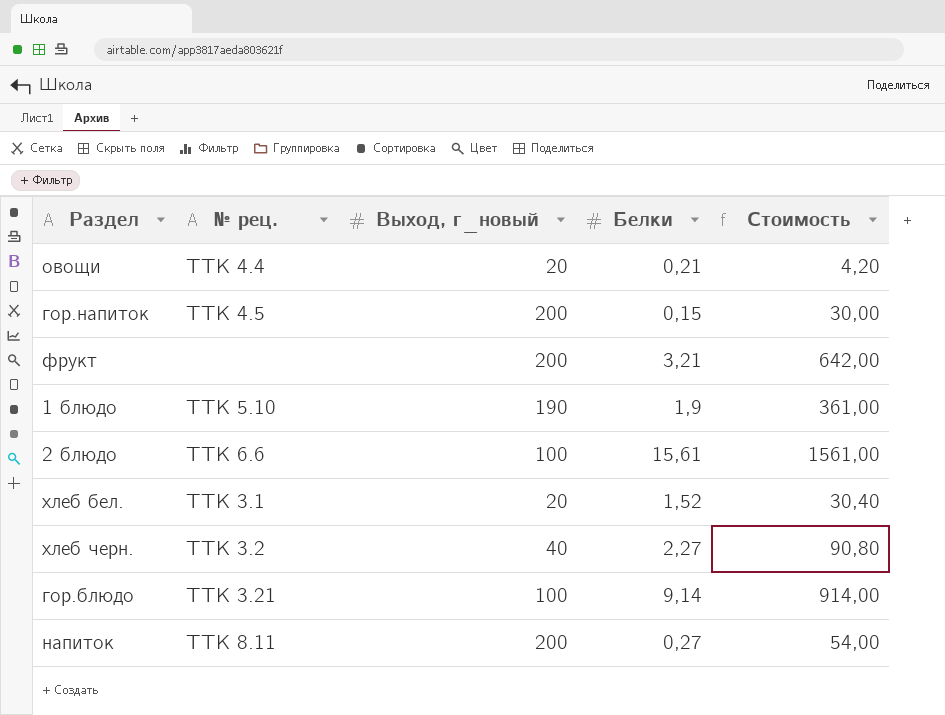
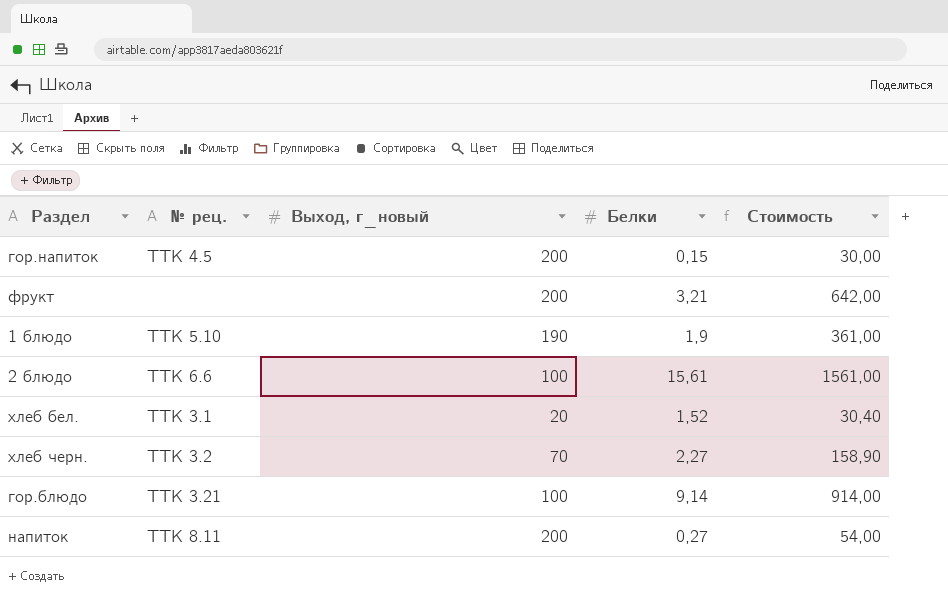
row овощи: ТТК 4.4 | 20 | 0,21 | 4,20 -> none
хлеб черн. | Выход, г_новый: 40 -> 70
хлеб черн. | Стоимость: 90,80 -> 158,90

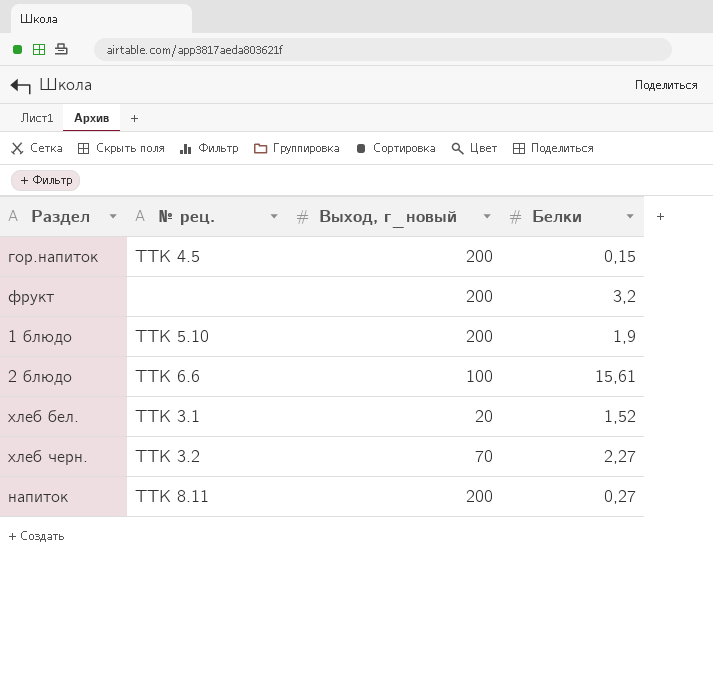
column Стоимость | formula: [Выход, г_новый] * [Белки] -> none
row гор.блюдо: ТТК 3.21 | 100 | 9,14 | 914,00 -> none
фрукт | Белки: 3,21 -> 3,2
1 блюдо | Выход, г_новый: 190 -> 200

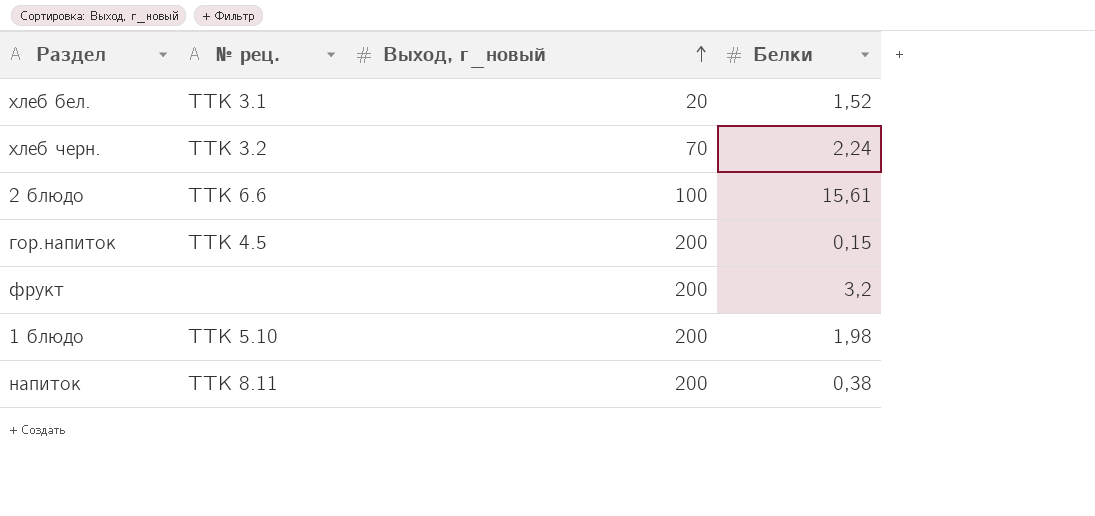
row order: none -> Выход, г_новый ascending
хлеб черн. | Белки: 2,27 -> 2,24
1 блюдо | Белки: 1,9 -> 1,98
напиток | Белки: 0,27 -> 0,38

